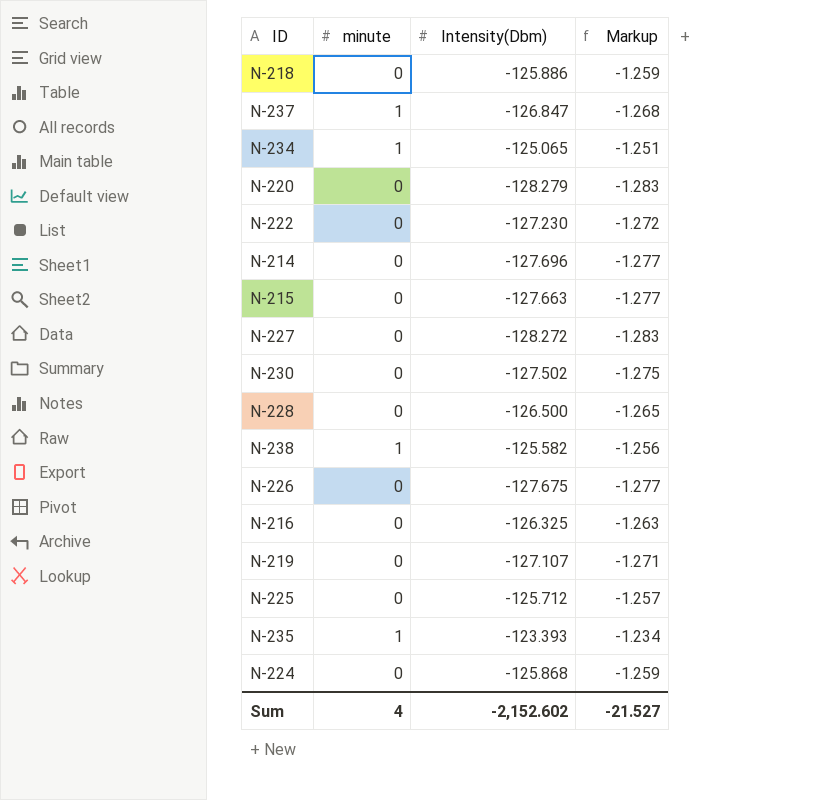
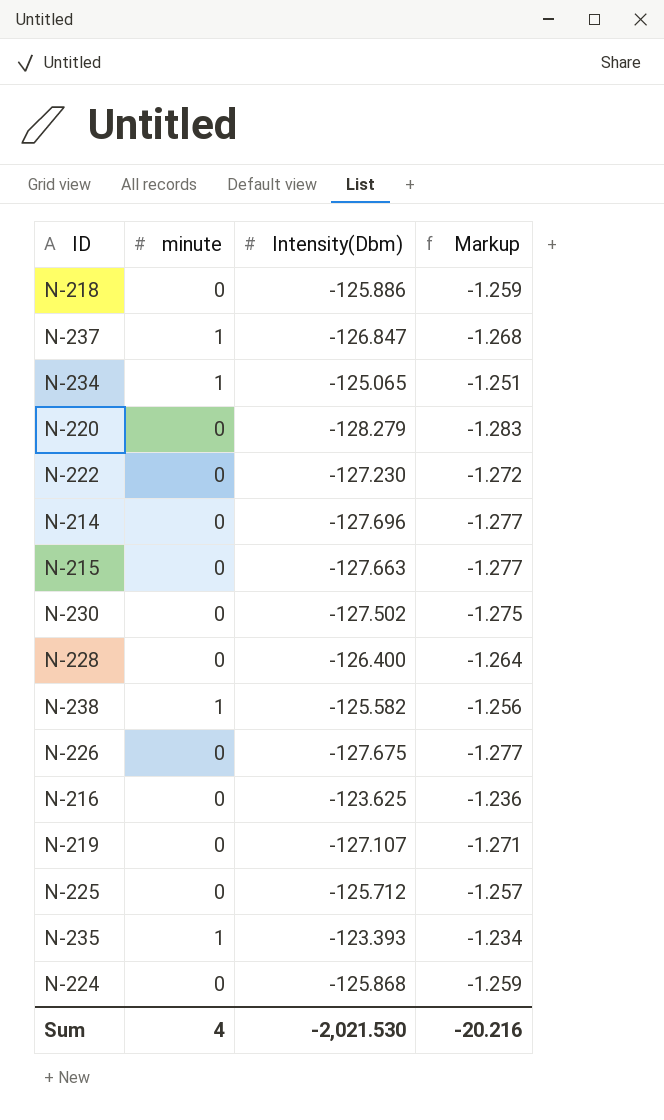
row N-227: 0 | -128.272 | -1.283 -> none
N-228 | Intensity(Dbm): -126.500 -> -126.400
N-228 | Markup: -1.265 -> -1.264
N-216 | Intensity(Dbm): -126.325 -> -123.625
N-216 | Markup: -1.263 -> -1.236
Sum | Intensity(Dbm): -2,152.602 -> -2,021.530
Sum | Markup: -21.527 -> -20.216

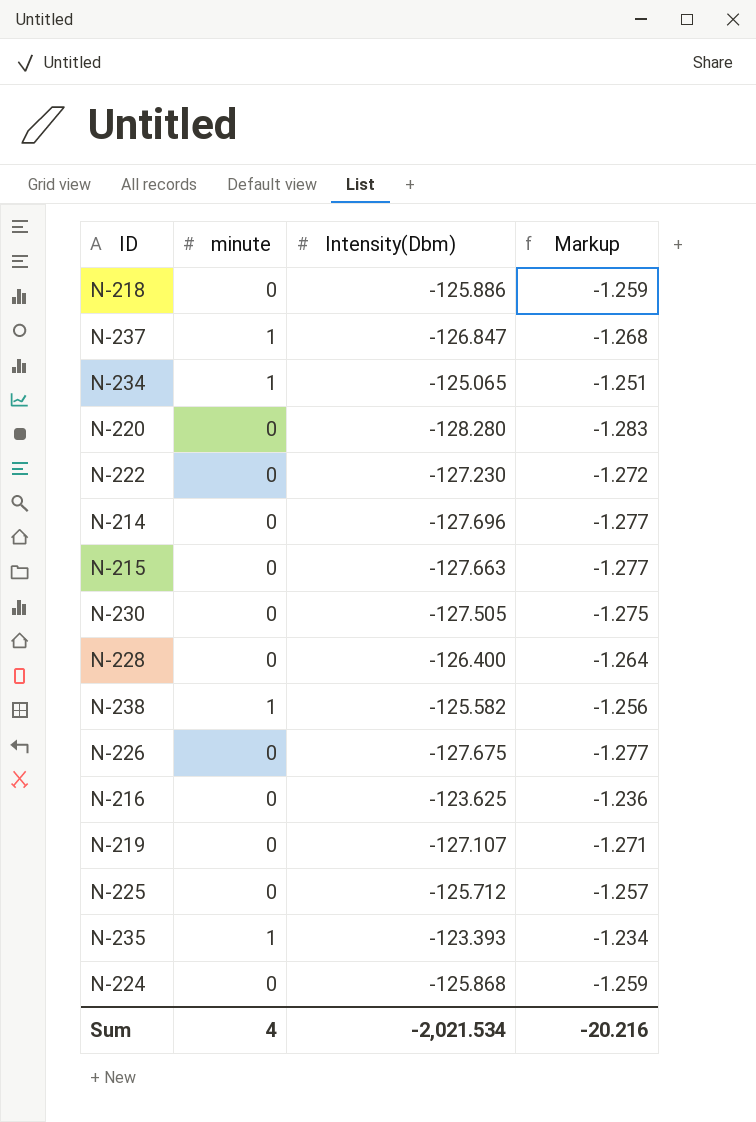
N-220 | Intensity(Dbm): -128.279 -> -128.280
N-230 | Intensity(Dbm): -127.502 -> -127.505
Sum | Intensity(Dbm): -2,021.530 -> -2,021.534

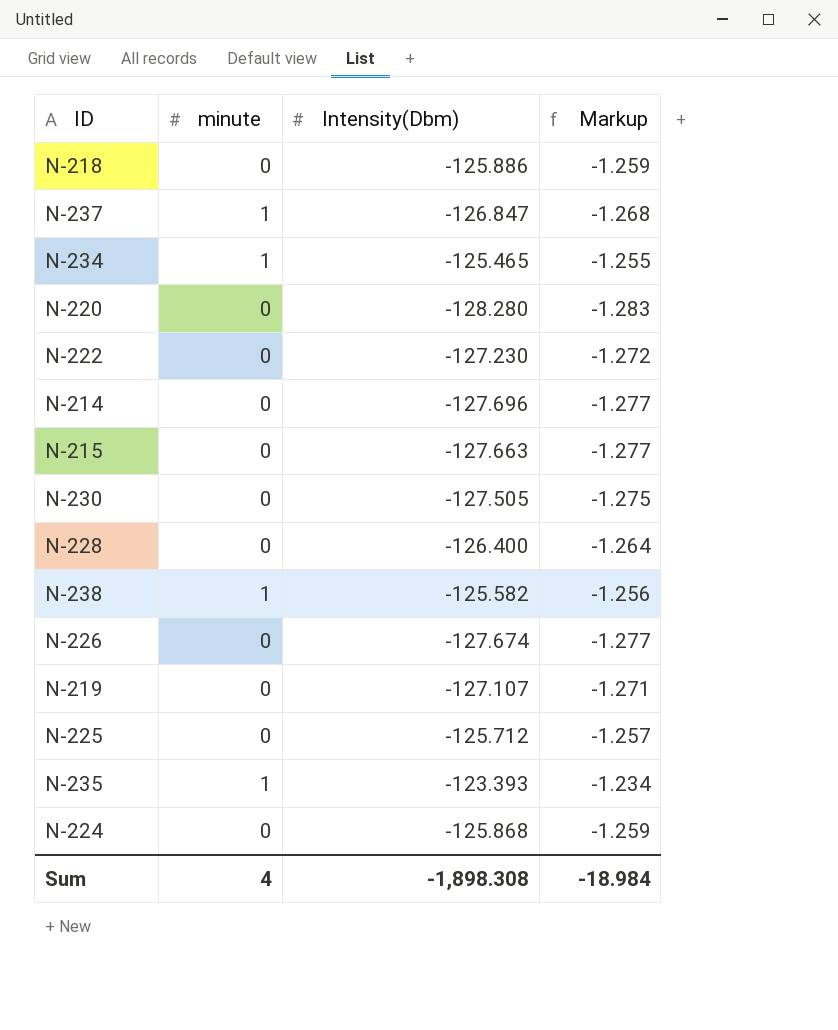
row N-216: 0 | -123.625 | -1.236 -> none
N-234 | Intensity(Dbm): -125.065 -> -125.465
N-234 | Markup: -1.251 -> -1.255
N-226 | Intensity(Dbm): -127.675 -> -127.674
Sum | Intensity(Dbm): -2,021.534 -> -1,898.308
Sum | Markup: -20.216 -> -18.984

